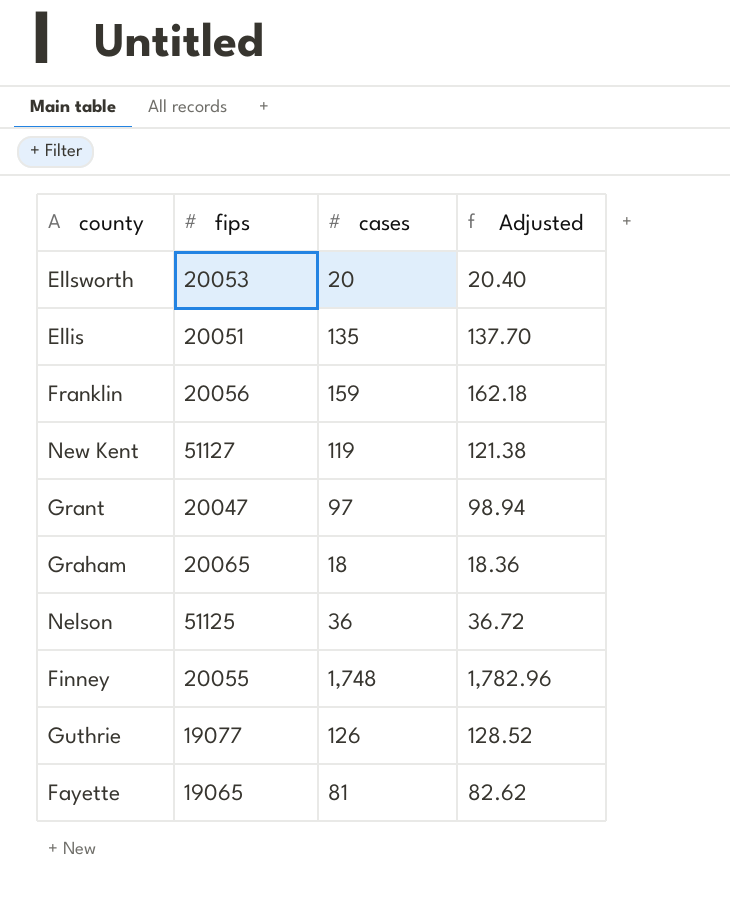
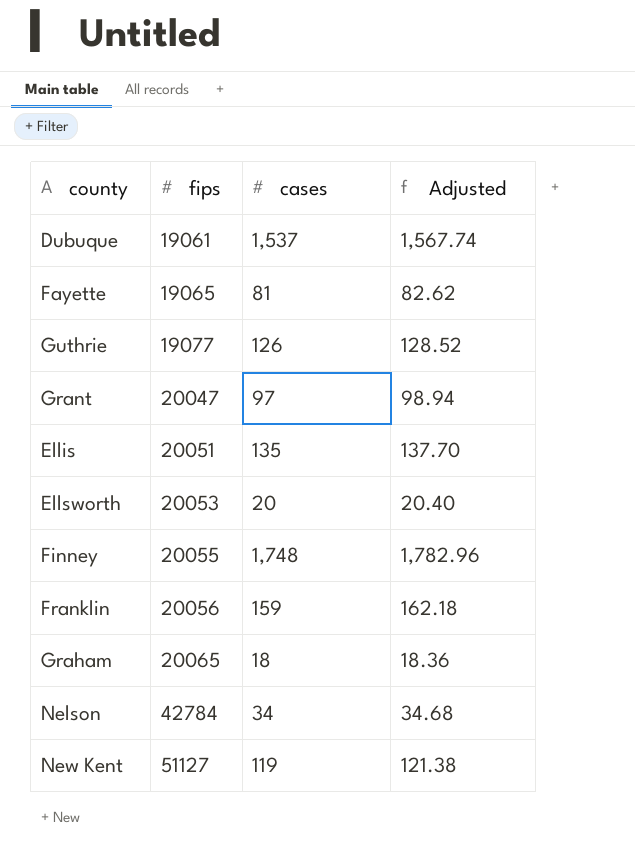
row order: none -> fips ascending
row Dubuque: none -> 19061 | 1,537 | 1,567.74
Nelson | fips: 51125 -> 42784
Nelson | cases: 36 -> 34
Nelson | Adjusted: 36.72 -> 34.68

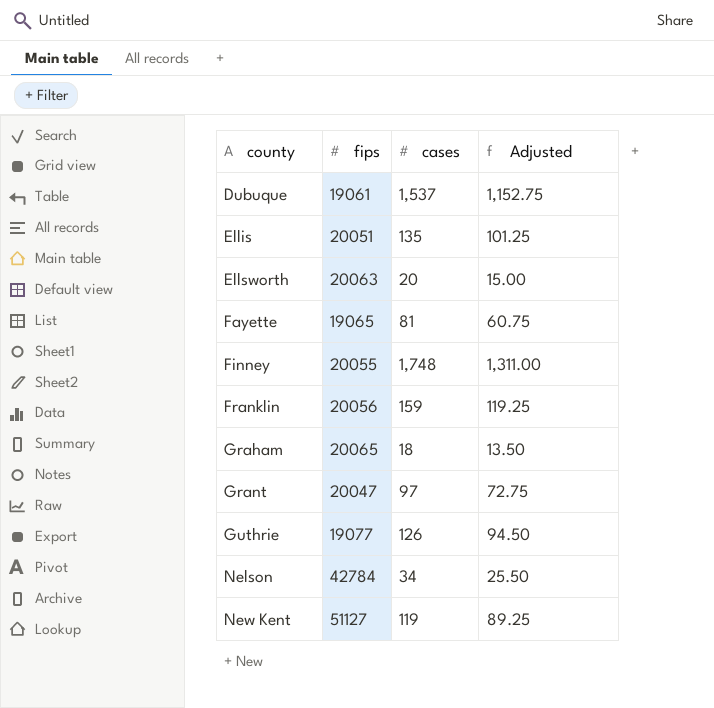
row order: fips ascending -> county ascending
column Adjusted | formula: [cases] * 1.02 -> [cases] * 0.75
Ellsworth | fips: 20053 -> 20063

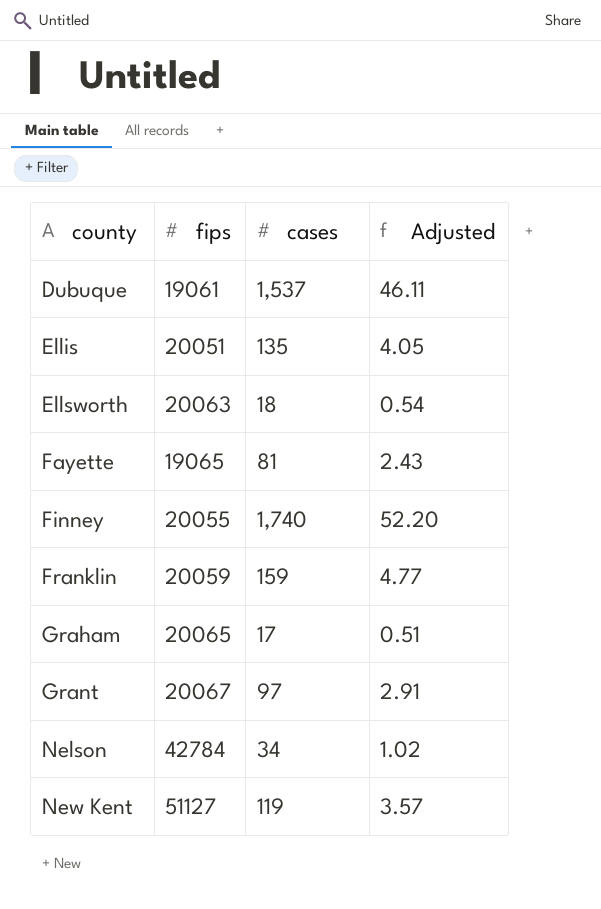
column Adjusted | formula: [cases] * 0.75 -> [cases] * 0.03
row Guthrie: 19077 | 126 | 94.50 -> none
Ellsworth | cases: 20 -> 18
Finney | cases: 1,748 -> 1,740
Franklin | fips: 20056 -> 20059
Graham | cases: 18 -> 17
Grant | fips: 20047 -> 20067

